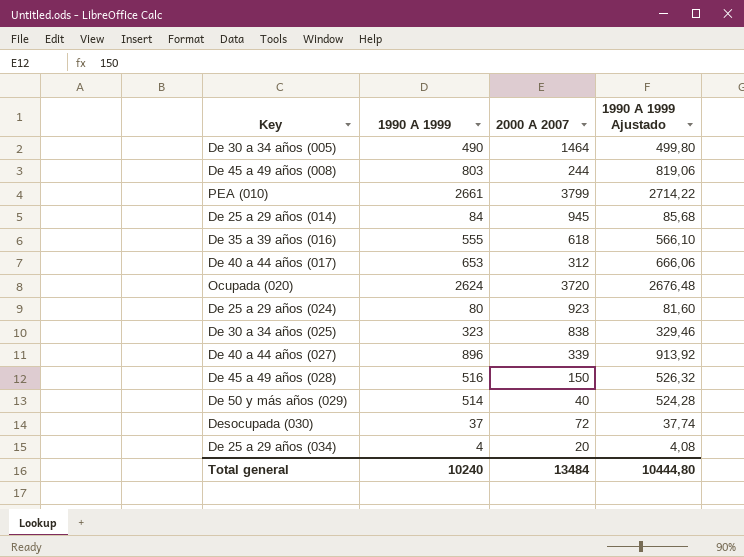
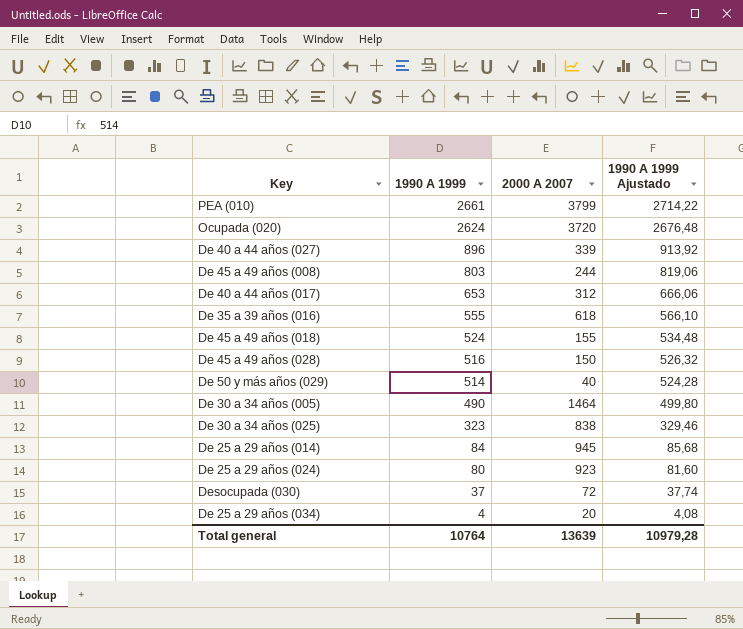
row order: none -> 1990 A 1999 descending
row De 45 a 49 años (018): none -> 524 | 155 | 534,48
Total general | 1990 A 1999: 10240 -> 10764
Total general | 2000 A 2007: 13484 -> 13639
Total general | 1990 A 1999 Ajustado: 10444,80 -> 10979,28

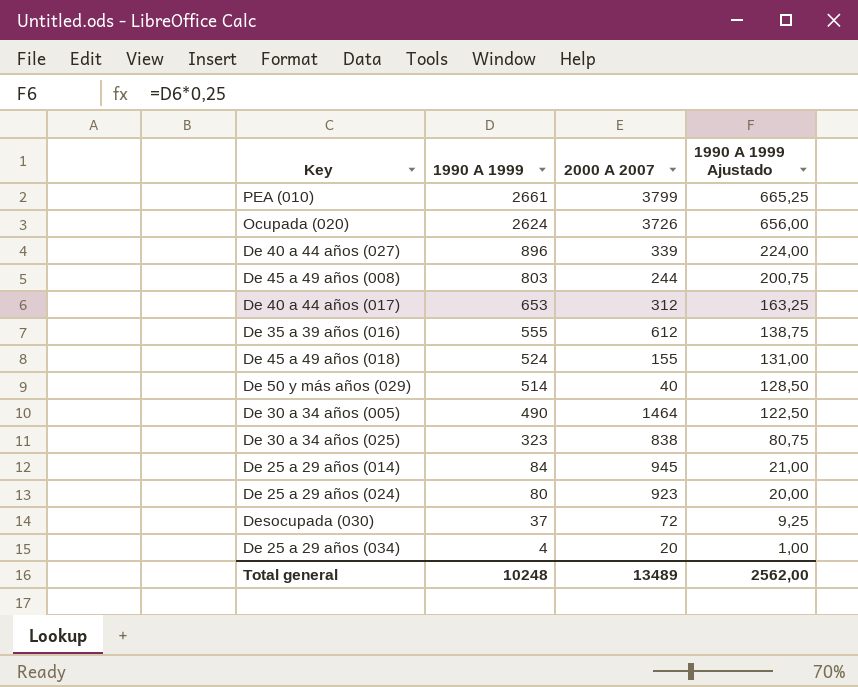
column 1990 A 1999 Ajustado | formula: [1990 A 1999] * 1,02 -> [1990 A 1999] * 0,25
row De 45 a 49 años (028): 516 | 150 | 526,32 -> none
Ocupada (020) | 2000 A 2007: 3720 -> 3726
De 35 a 39 años (016) | 2000 A 2007: 618 -> 612
Total general | 1990 A 1999: 10764 -> 10248
Total general | 2000 A 2007: 13639 -> 13489
Total general | 1990 A 1999 Ajustado: 10979,28 -> 2562,00

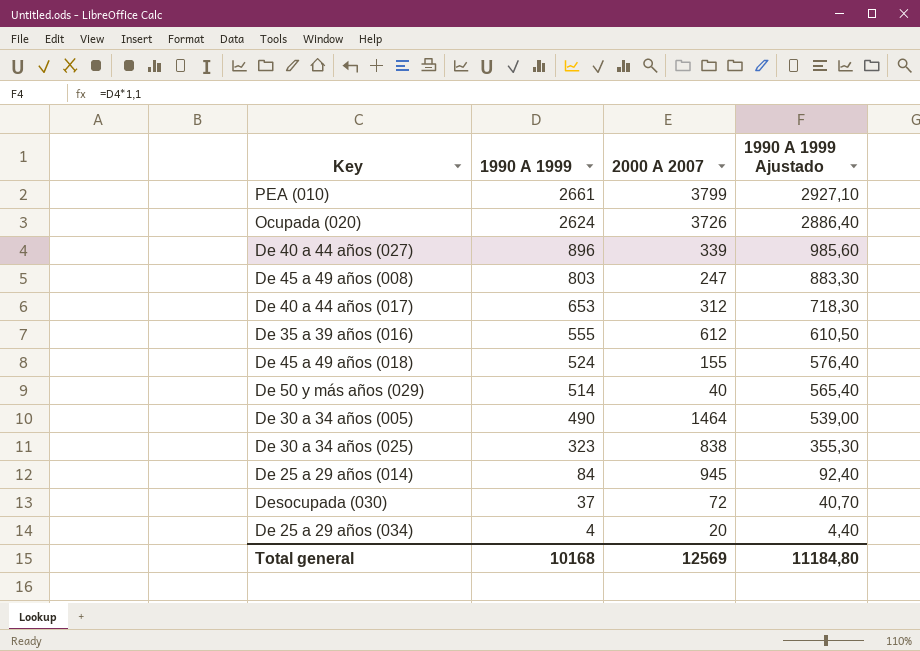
column 1990 A 1999 Ajustado | formula: [1990 A 1999] * 0,25 -> [1990 A 1999] * 1,1
row De 25 a 29 años (024): 80 | 923 | 20,00 -> none
De 45 a 49 años (008) | 2000 A 2007: 244 -> 247
Total general | 1990 A 1999: 10248 -> 10168
Total general | 2000 A 2007: 13489 -> 12569
Total general | 1990 A 1999 Ajustado: 2562,00 -> 11184,80

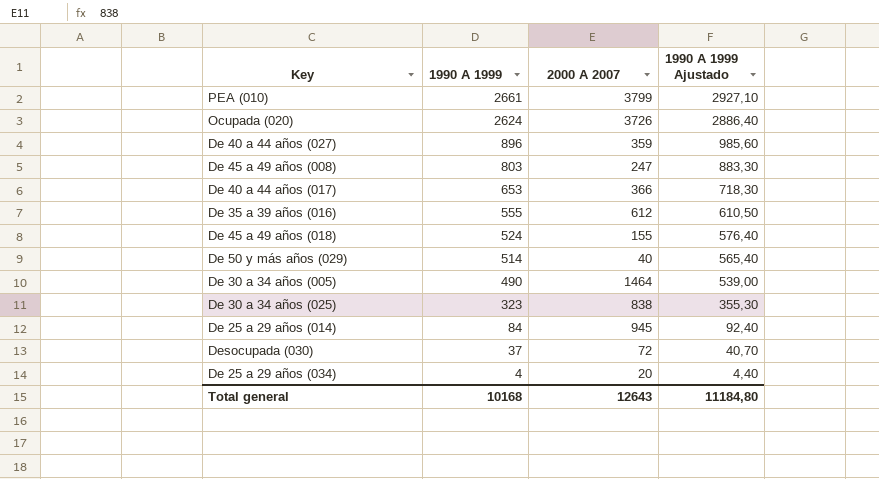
De 40 a 44 años (027) | 2000 A 2007: 339 -> 359
De 40 a 44 años (017) | 2000 A 2007: 312 -> 366
Total general | 2000 A 2007: 12569 -> 12643

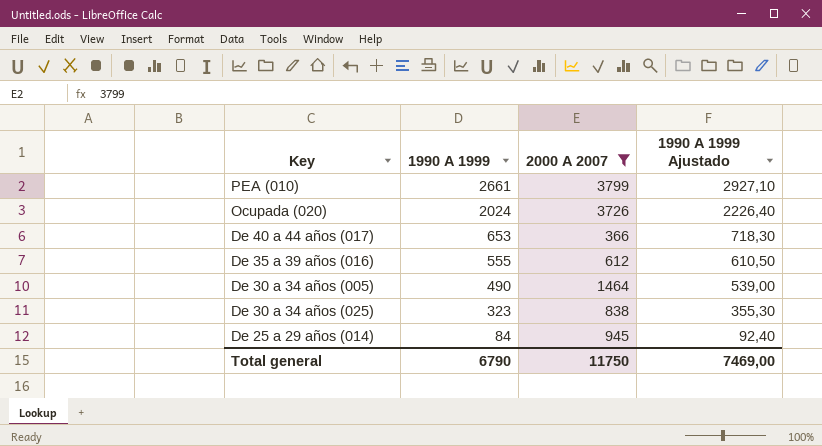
filter: none -> 2000 A 2007 >= 366
Ocupada (020) | 1990 A 1999: 2624 -> 2024
Ocupada (020) | 1990 A 1999 Ajustado: 2886,40 -> 2226,40
Total general | 1990 A 1999: 10168 -> 6790
Total general | 2000 A 2007: 12643 -> 11750
Total general | 1990 A 1999 Ajustado: 11184,80 -> 7469,00

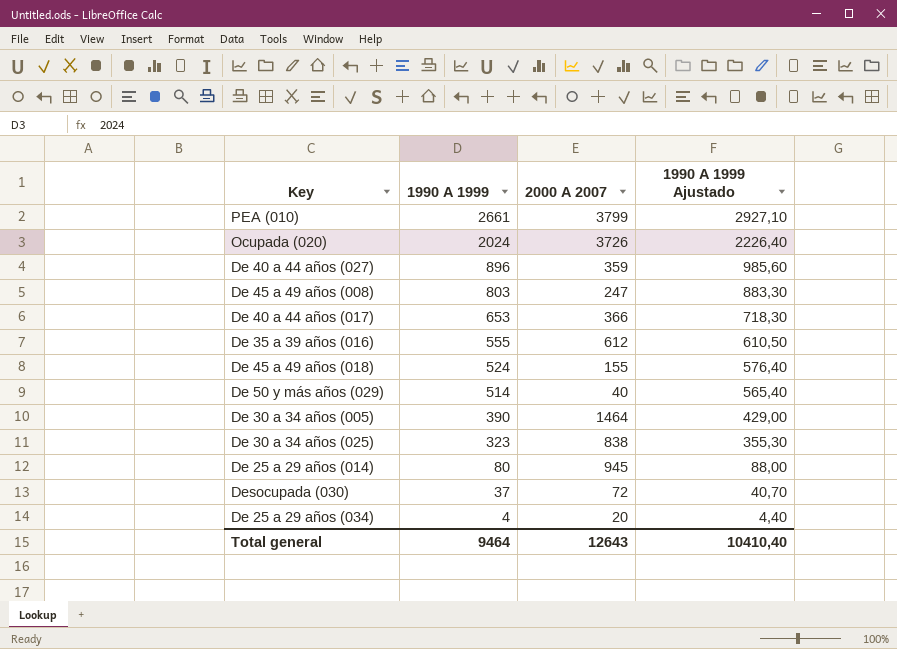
filter: 2000 A 2007 >= 366 -> none
De 30 a 34 años (005) | 1990 A 1999: 490 -> 390
De 30 a 34 años (005) | 1990 A 1999 Ajustado: 539,00 -> 429,00
De 25 a 29 años (014) | 1990 A 1999: 84 -> 80
De 25 a 29 años (014) | 1990 A 1999 Ajustado: 92,40 -> 88,00
Total general | 1990 A 1999: 6790 -> 9464
Total general | 2000 A 2007: 11750 -> 12643
Total general | 1990 A 1999 Ajustado: 7469,00 -> 10410,40

